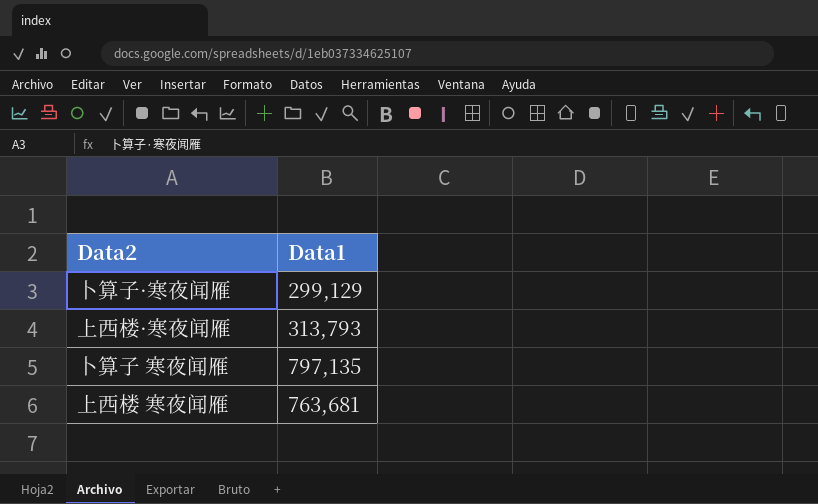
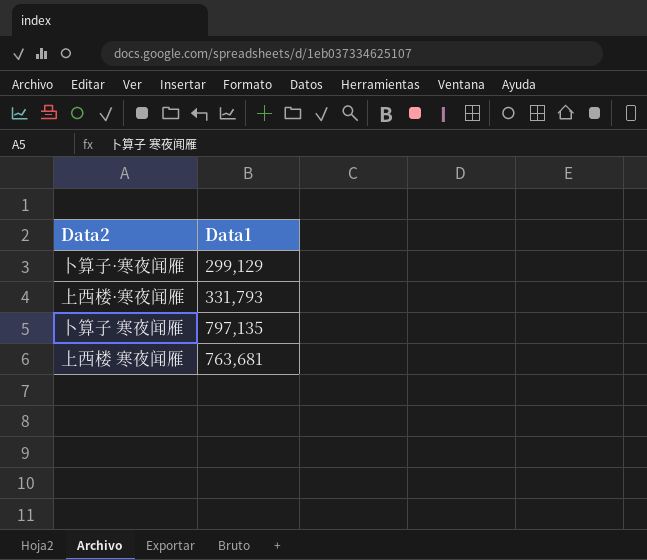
上西楼·寒夜闻雁 | Data1: 313,793 -> 331,793

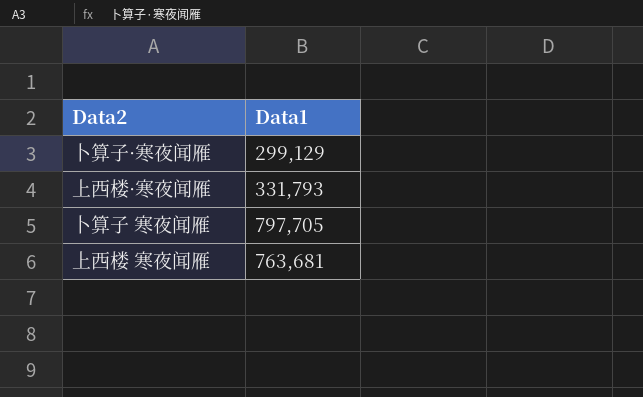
卜算子 寒夜闻雁 | Data1: 797,135 -> 797,705

